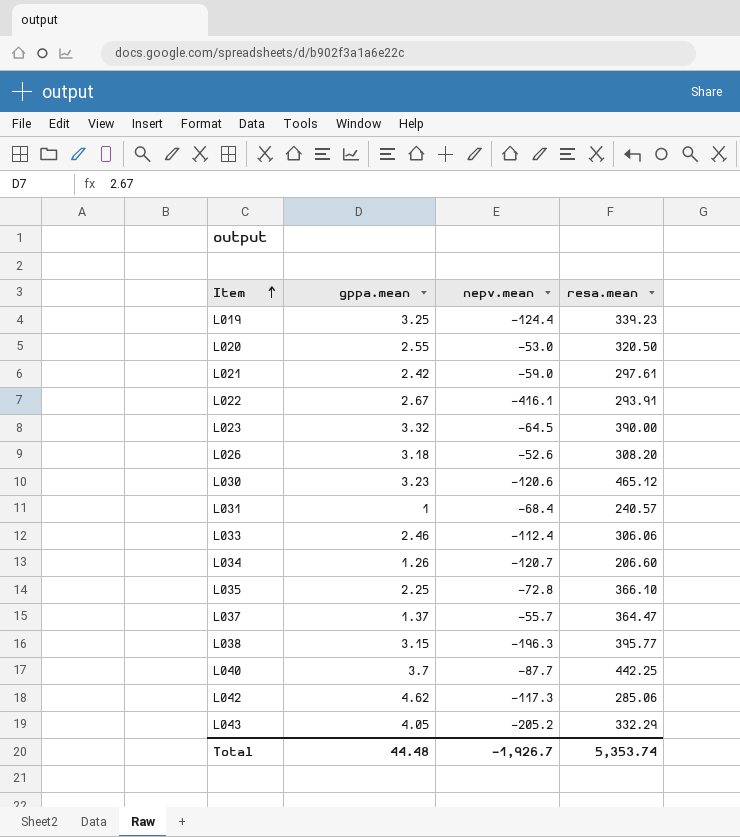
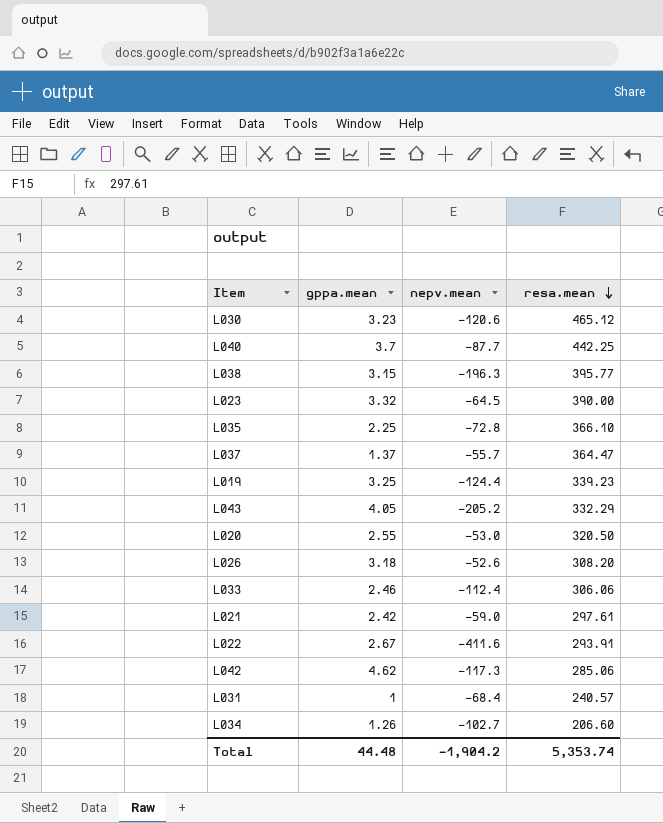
row order: Item ascending -> resa.mean descending
L022 | nepv.mean: -416.1 -> -411.6
L034 | nepv.mean: -120.7 -> -102.7
Total | nepv.mean: -1,926.7 -> -1,904.2

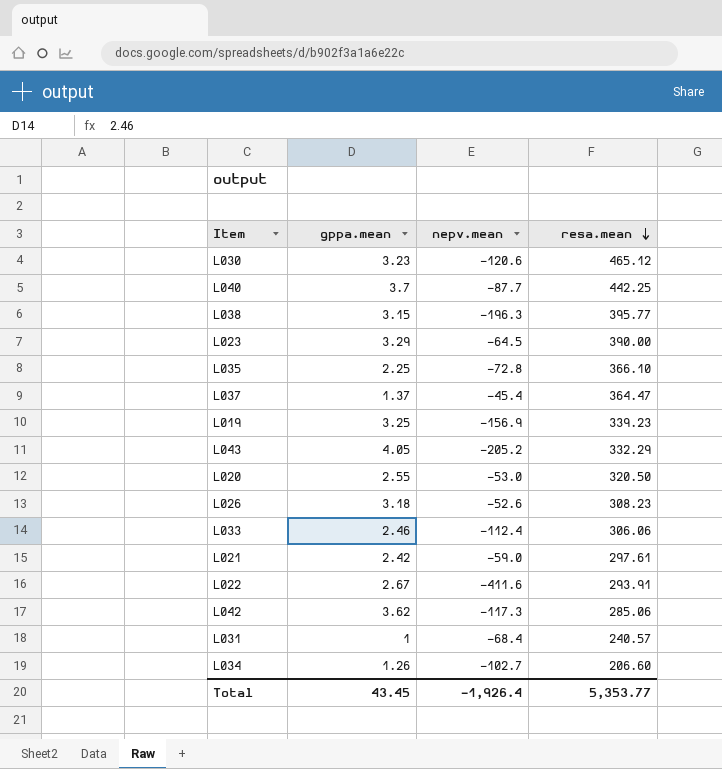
L023 | gppa.mean: 3.32 -> 3.29
L037 | nepv.mean: -55.7 -> -45.4
L019 | nepv.mean: -124.4 -> -156.9
L026 | resa.mean: 308.20 -> 308.23
L042 | gppa.mean: 4.62 -> 3.62
Total | gppa.mean: 44.48 -> 43.45
Total | nepv.mean: -1,904.2 -> -1,926.4
Total | resa.mean: 5,353.74 -> 5,353.77

